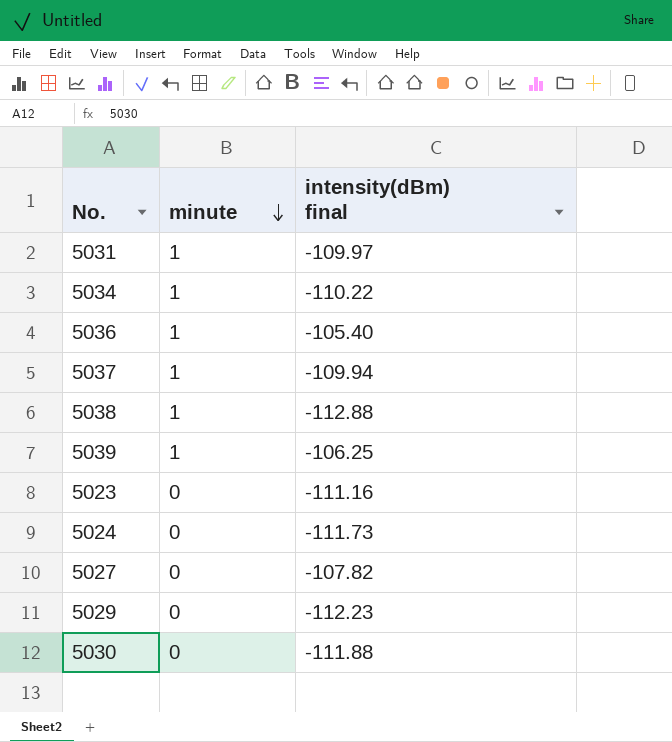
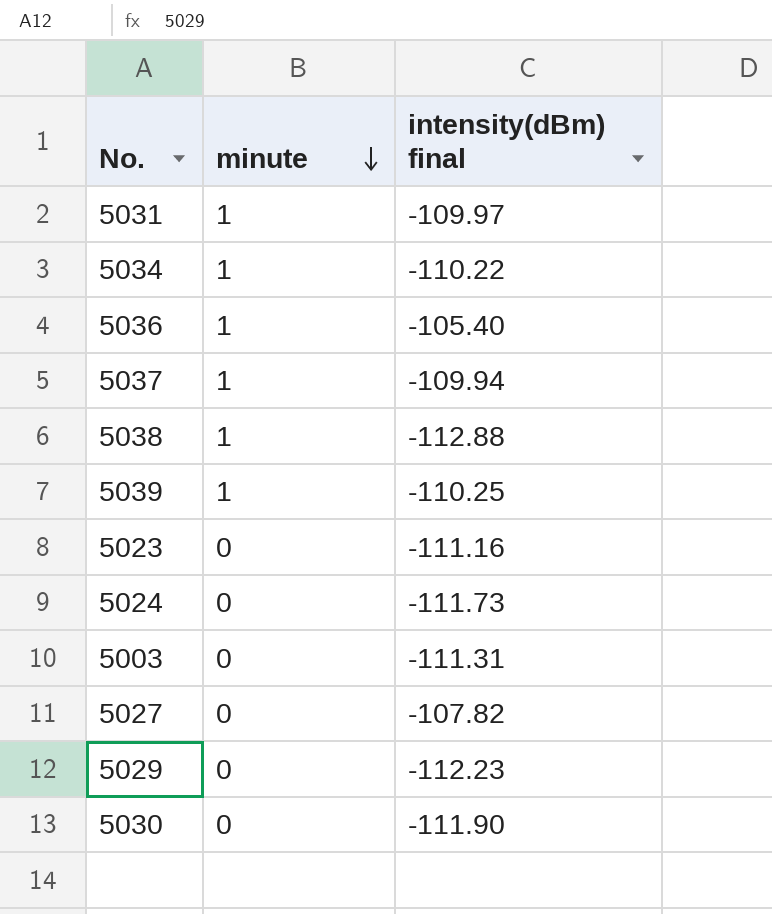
5039 | intensity(dBm) final: -106.25 -> -110.25
row 5003: none -> 0 | -111.31
5030 | intensity(dBm) final: -111.88 -> -111.90

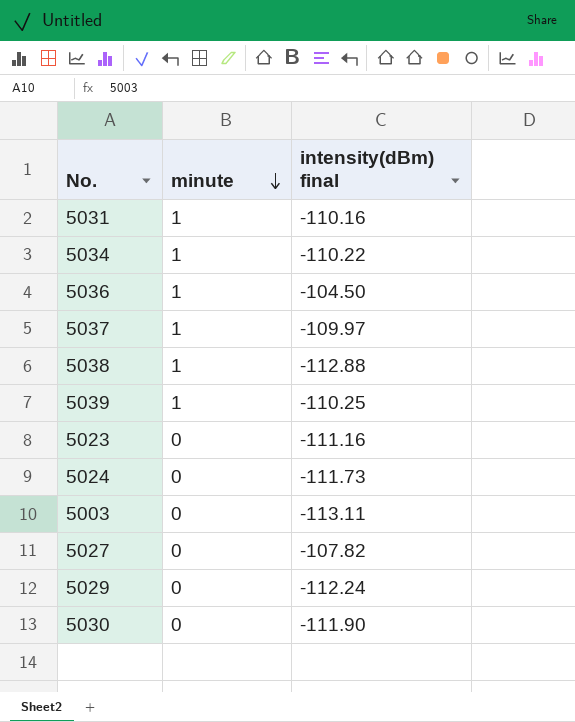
5031 | intensity(dBm) final: -109.97 -> -110.16
5036 | intensity(dBm) final: -105.40 -> -104.50
5037 | intensity(dBm) final: -109.94 -> -109.97
5003 | intensity(dBm) final: -111.31 -> -113.11
5029 | intensity(dBm) final: -112.23 -> -112.24

